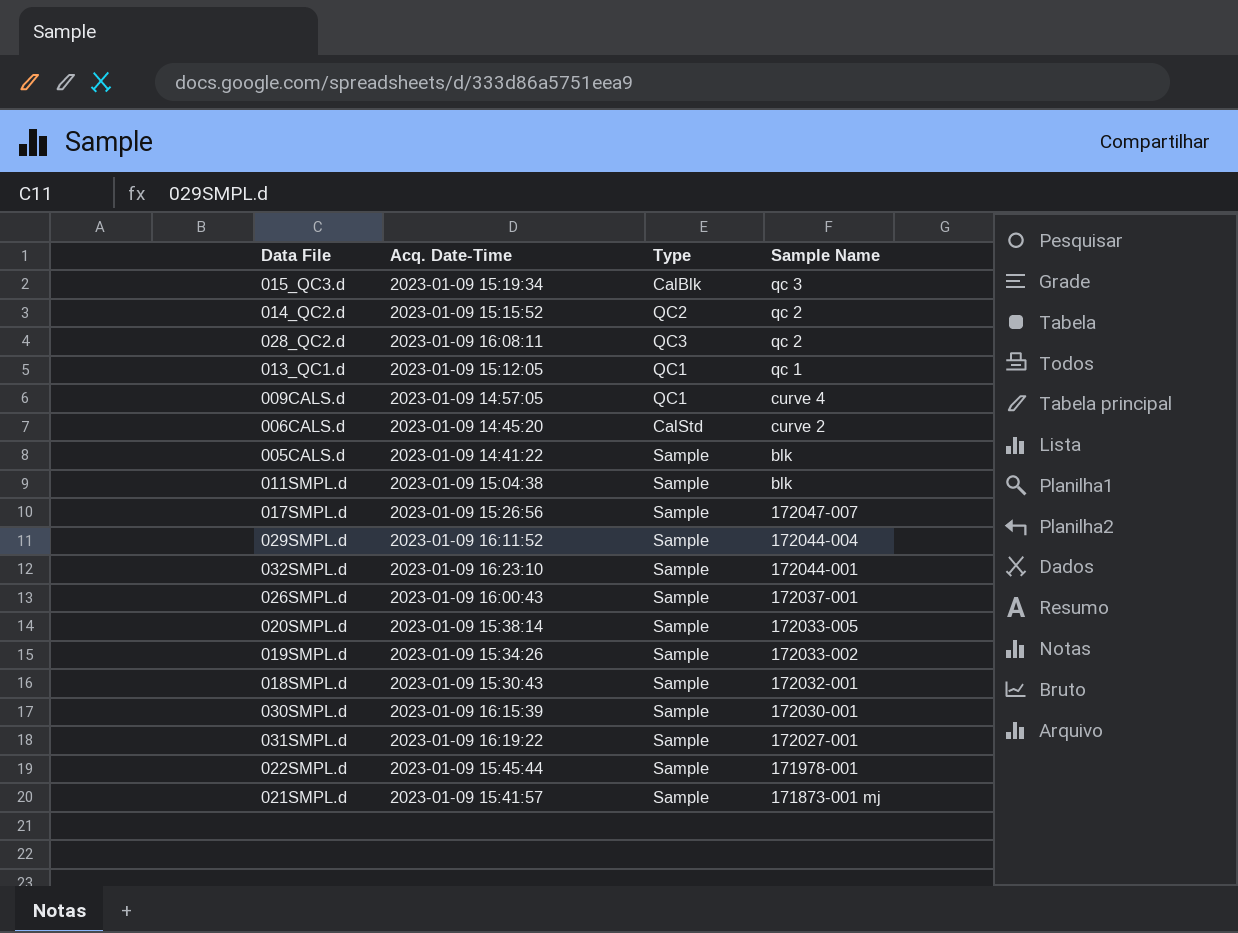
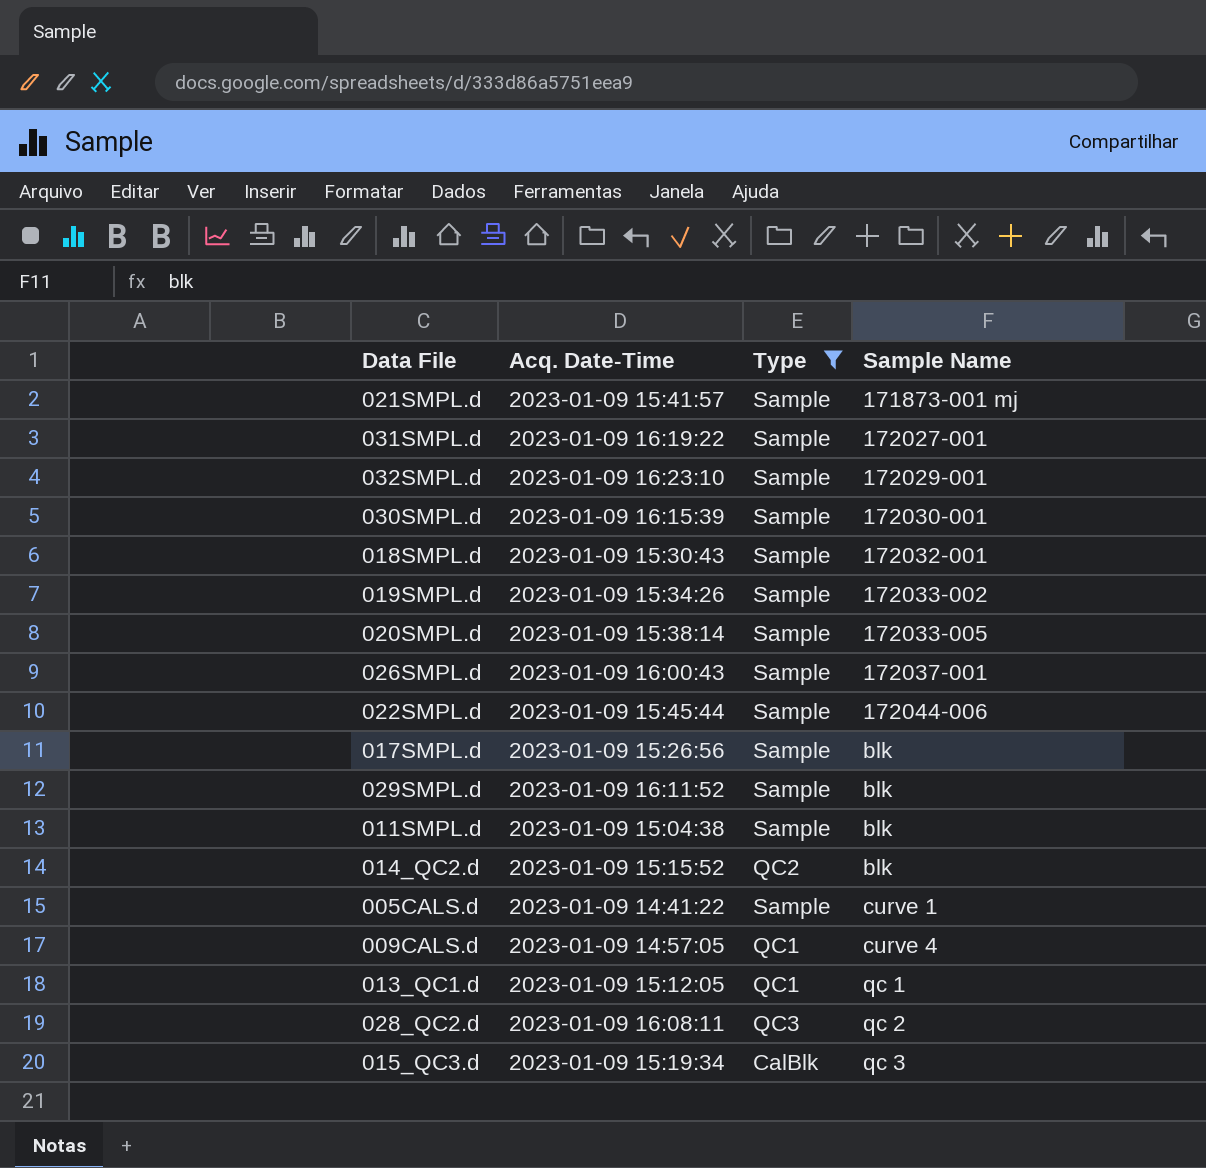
filter: none -> Type != CalStd
row order: Sample Name descending -> Sample Name ascending
032SMPL.d | Sample Name: 172044-001 -> 172029-001
022SMPL.d | Sample Name: 171978-001 -> 172044-006
017SMPL.d | Sample Name: 172047-007 -> blk
029SMPL.d | Sample Name: 172044-004 -> blk
014_QC2.d | Sample Name: qc 2 -> blk
005CALS.d | Sample Name: blk -> curve 1

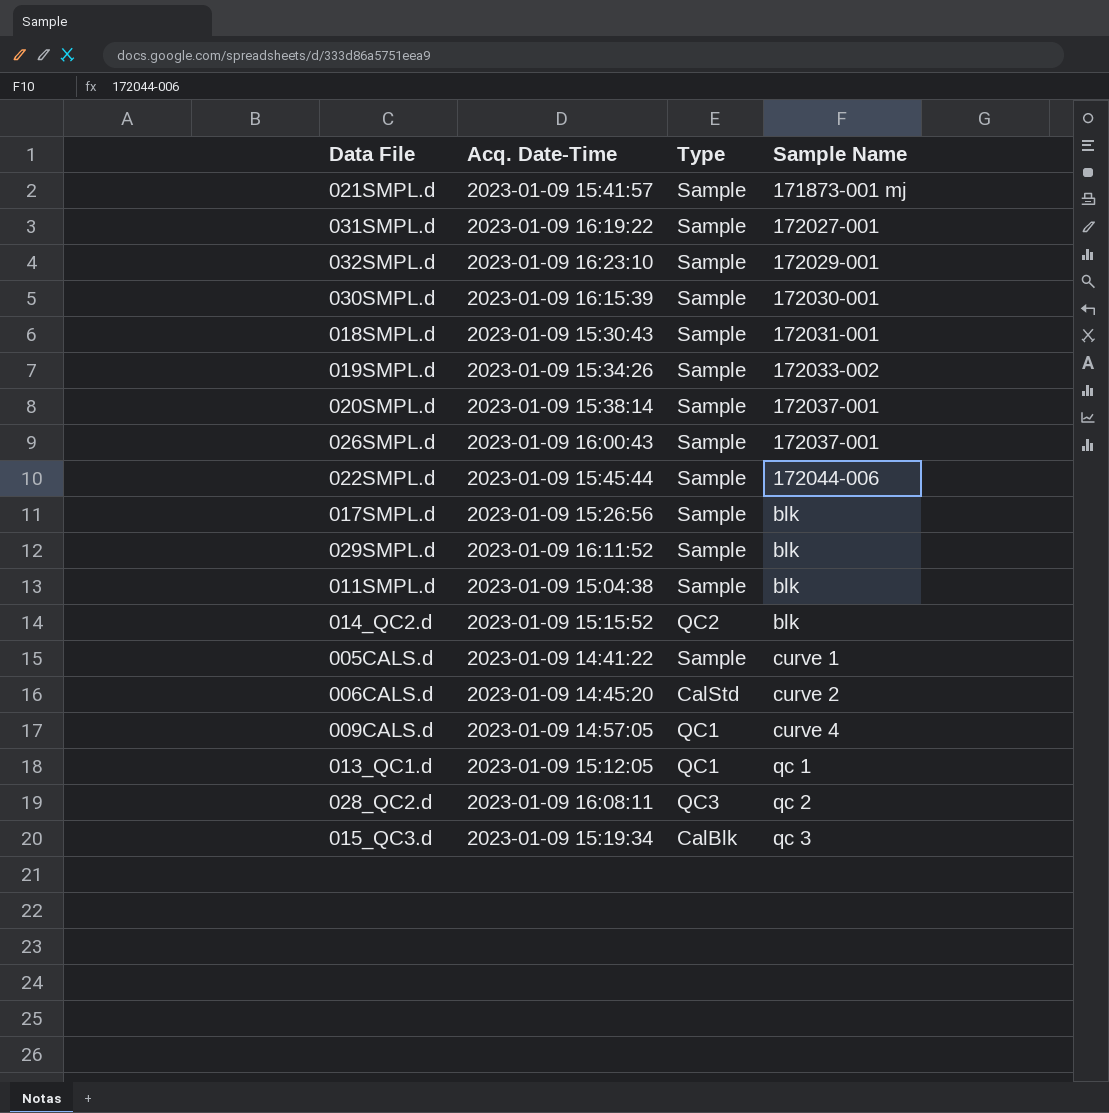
filter: Type != CalStd -> none
018SMPL.d | Sample Name: 172032-001 -> 172031-001
020SMPL.d | Sample Name: 172033-005 -> 172037-001

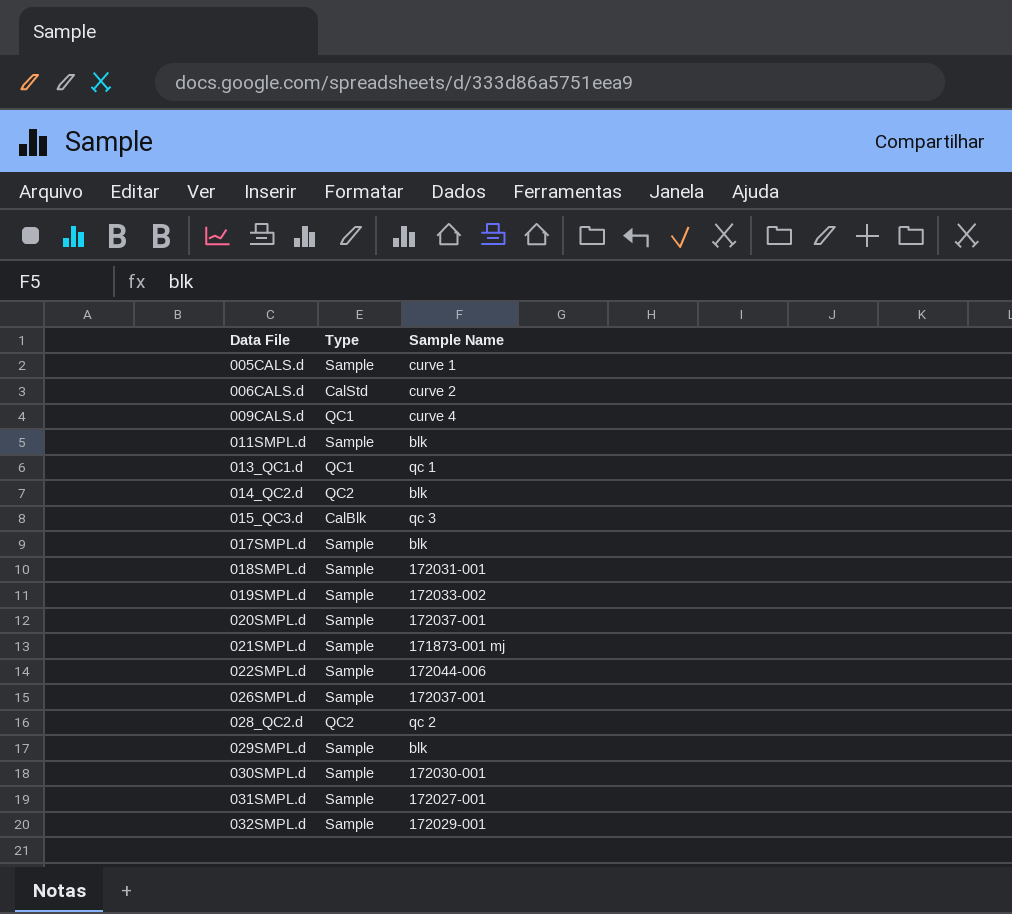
row order: Sample Name ascending -> Data File ascending
column Acq. Date-Time | position: 2 -> none
028_QC2.d | Type: QC3 -> QC2

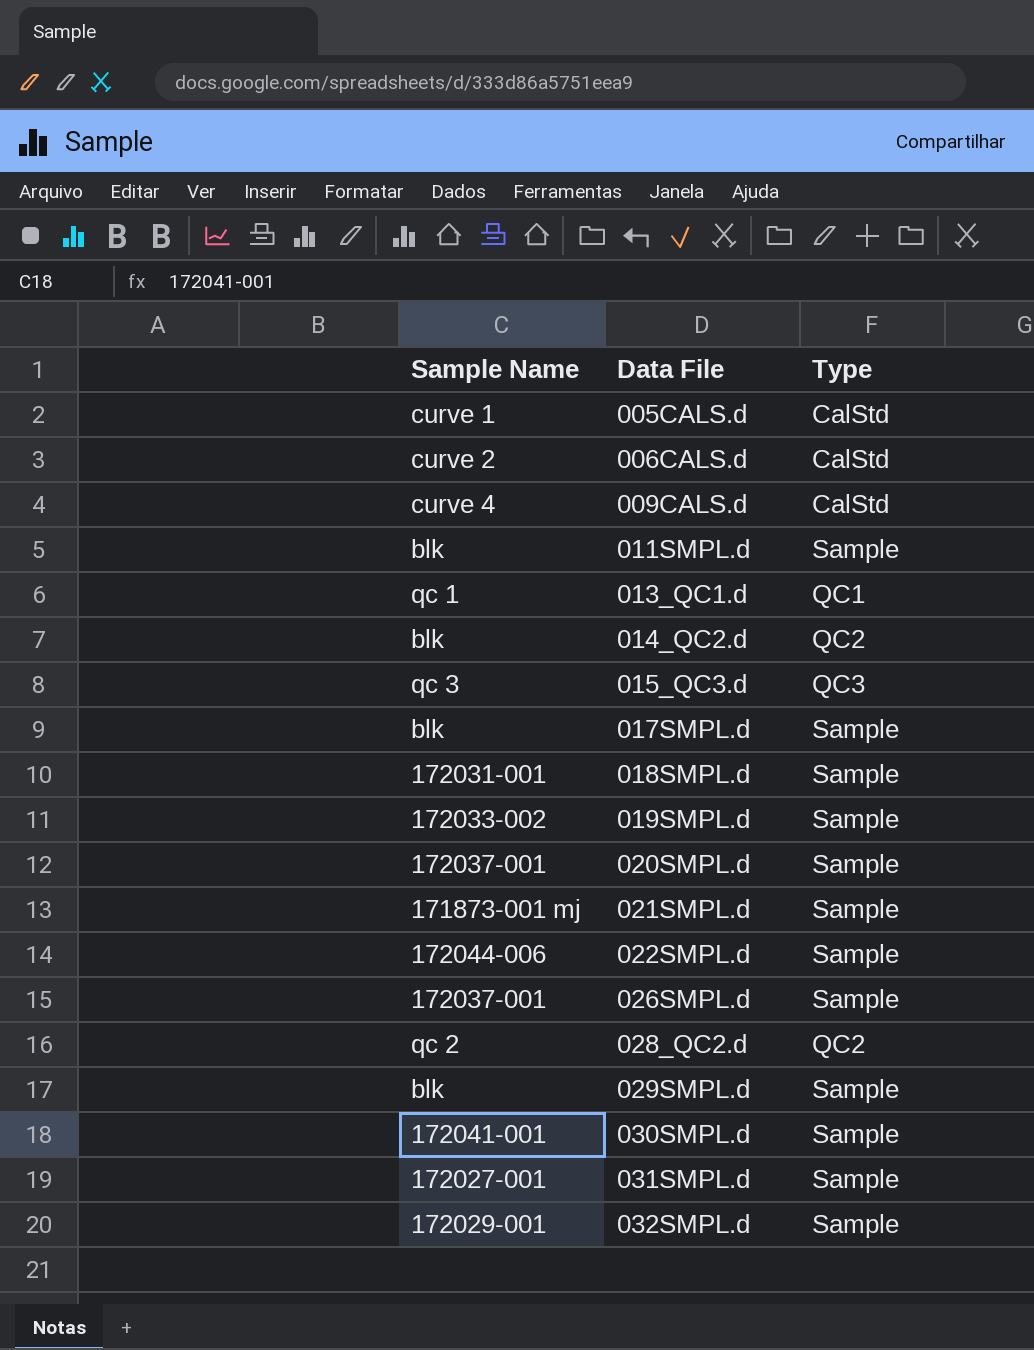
column Sample Name | position: 3 -> 1
005CALS.d | Type: Sample -> CalStd
009CALS.d | Type: QC1 -> CalStd
015_QC3.d | Type: CalBlk -> QC3
030SMPL.d | Sample Name: 172030-001 -> 172041-001

